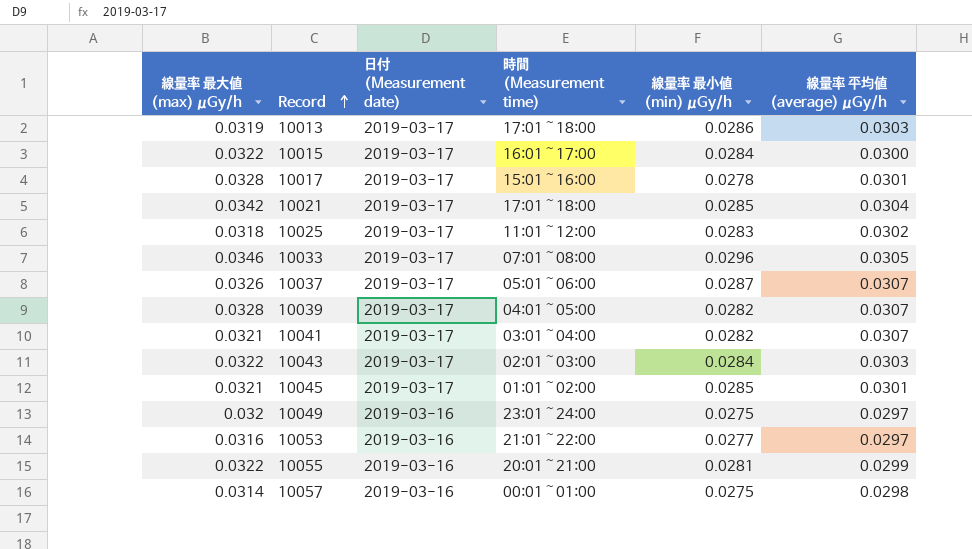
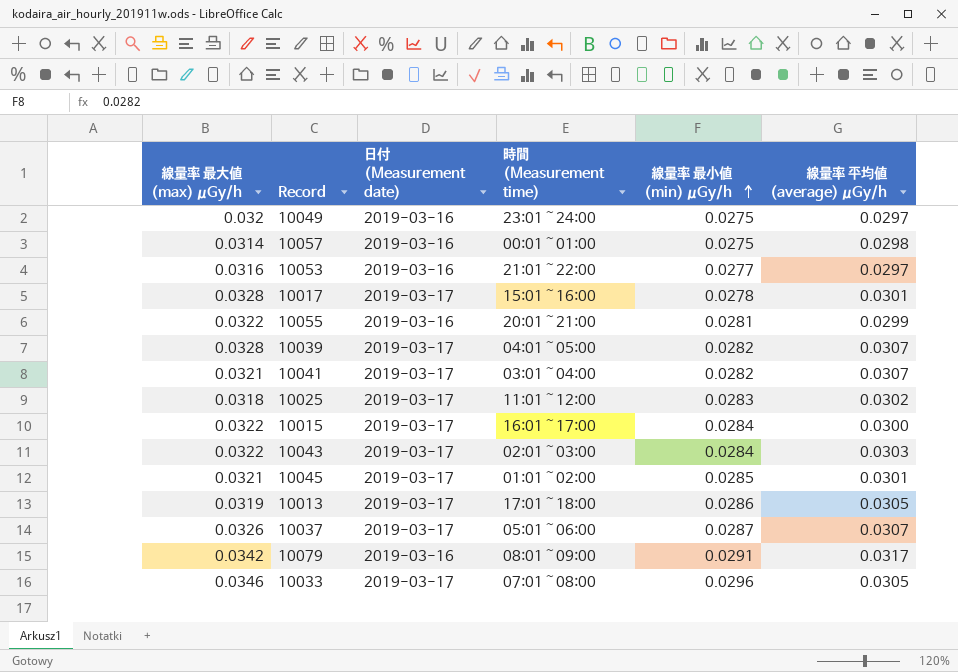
row order: Record ascending -> 線量率 最小値 (min) μGy/h ascending
row 10021: 0.0342 | 2019-03-17 | 17:01～18:00 | 0.0285 | 0.0304 -> none
10013 | 線量率 平均値 (average) μGy/h: 0.0303 -> 0.0305
row 10079: none -> 0.0342 | 2019-03-16 | 08:01～09:00 | 0.0291 | 0.0317

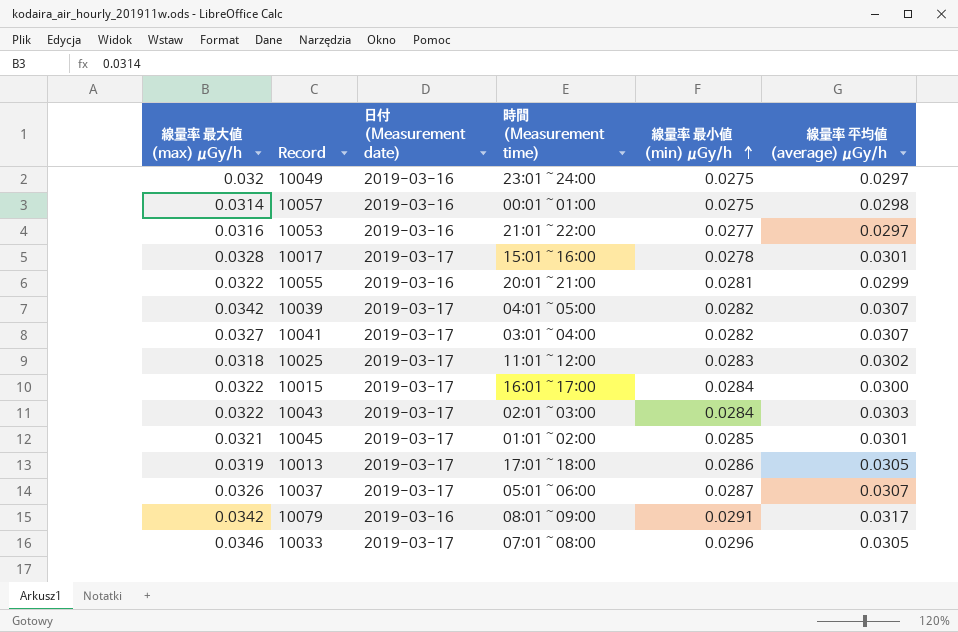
10039 | 線量率 最大値 (max) μGy/h: 0.0328 -> 0.0342
10041 | 線量率 最大値 (max) μGy/h: 0.0321 -> 0.0327

